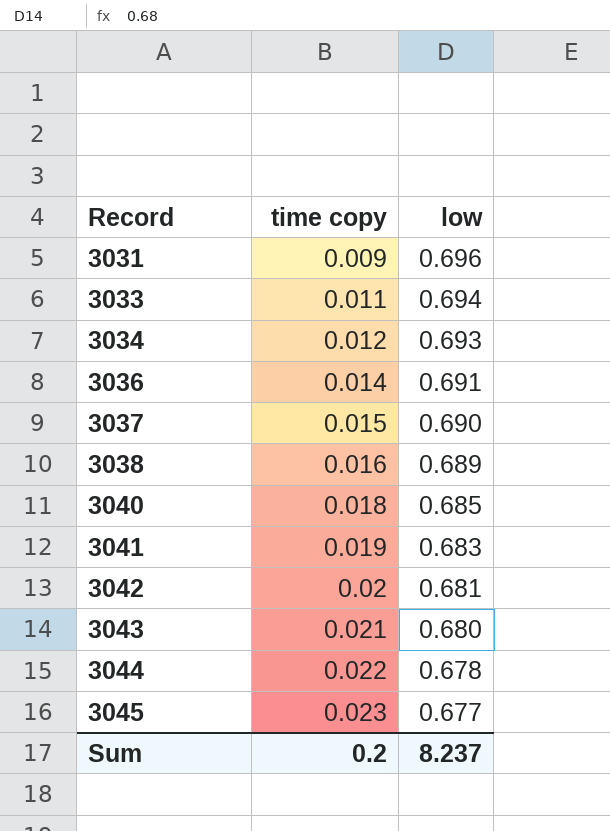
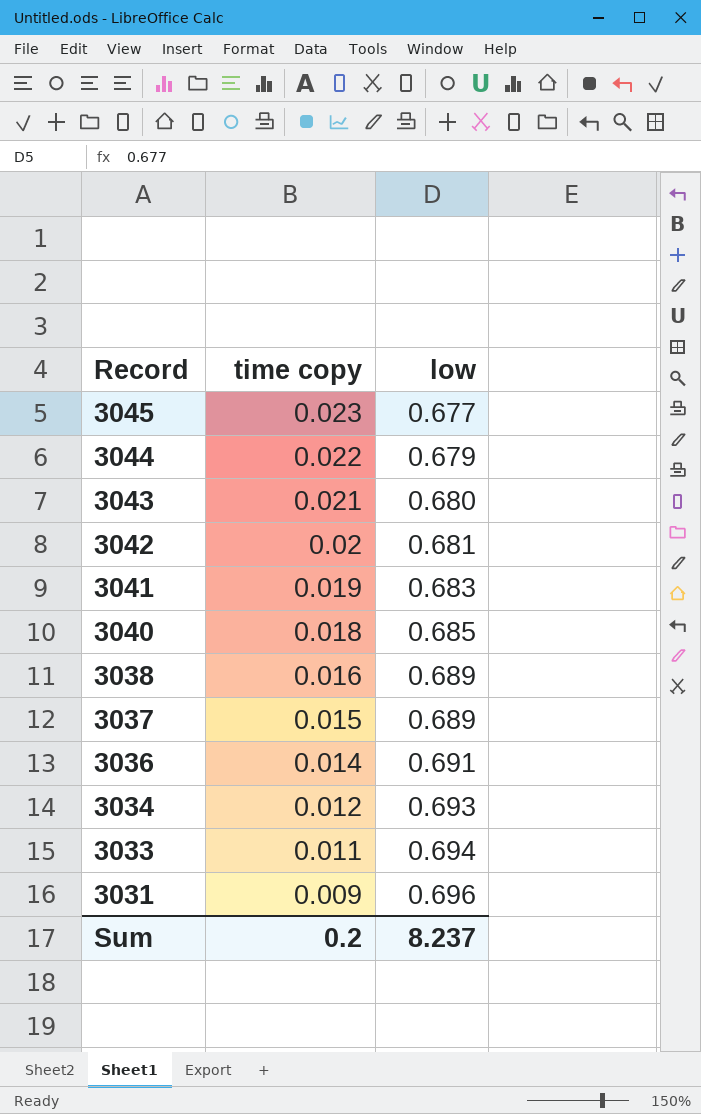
row order: Record ascending -> Record descending
3044 | low: 0.678 -> 0.679
3037 | low: 0.690 -> 0.689

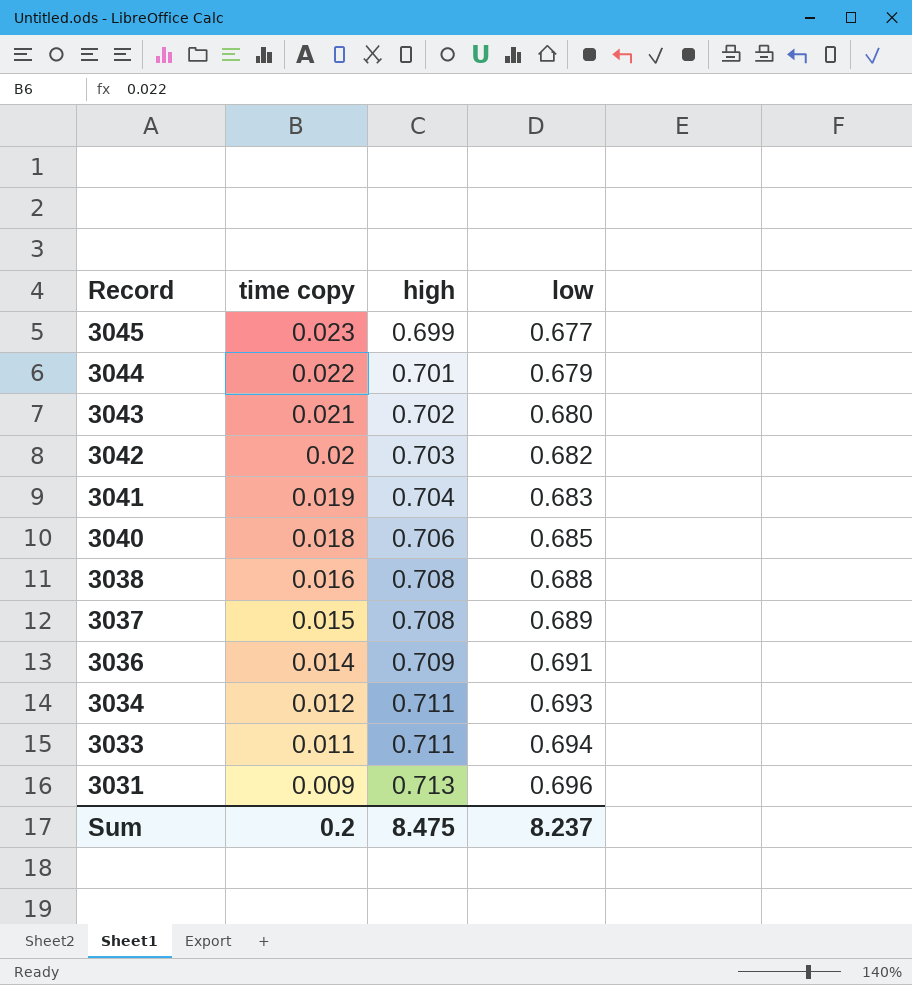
column high | position: none -> 3
3042 | low: 0.681 -> 0.682
3038 | low: 0.689 -> 0.688

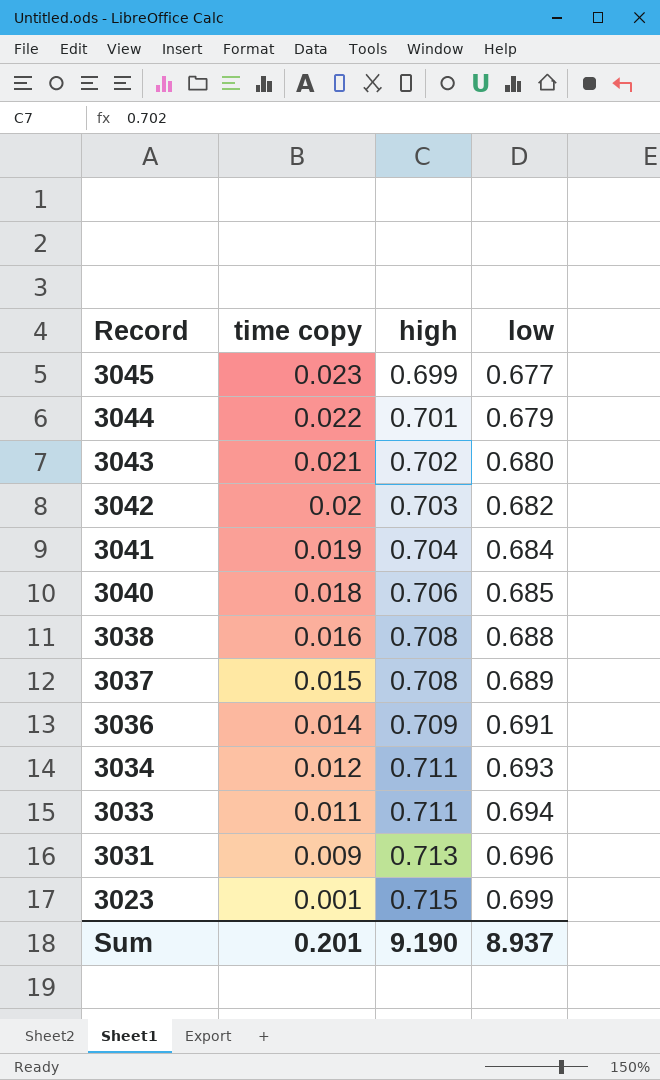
3041 | low: 0.683 -> 0.684
row 3023: none -> 0.001 | 0.715 | 0.699
Sum | time copy: 0.2 -> 0.201
Sum | high: 8.475 -> 9.190
Sum | low: 8.237 -> 8.937

